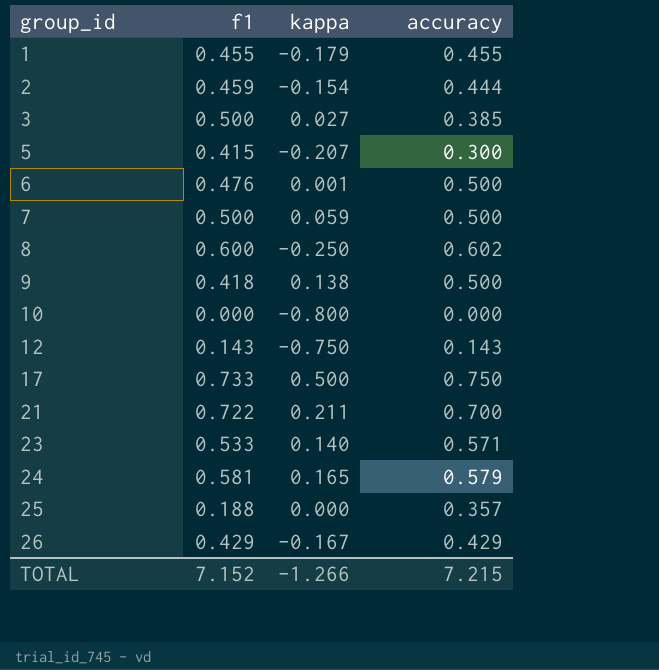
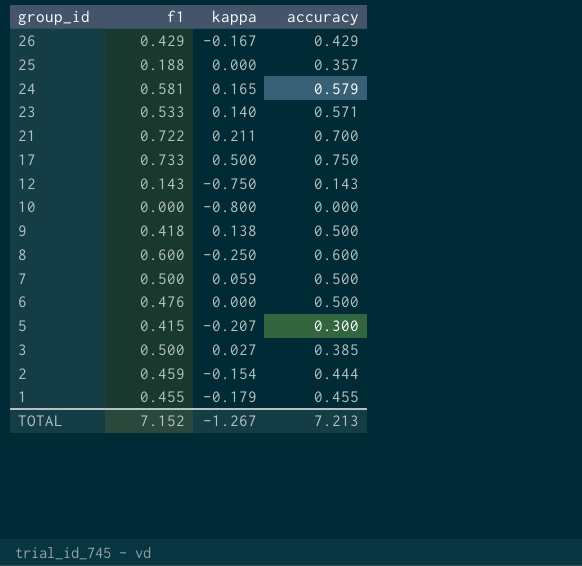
row order: group_id ascending -> group_id descending
8 | accuracy: 0.602 -> 0.600
6 | kappa: 0.001 -> 0.000
TOTAL | kappa: -1.266 -> -1.267
TOTAL | accuracy: 7.215 -> 7.213

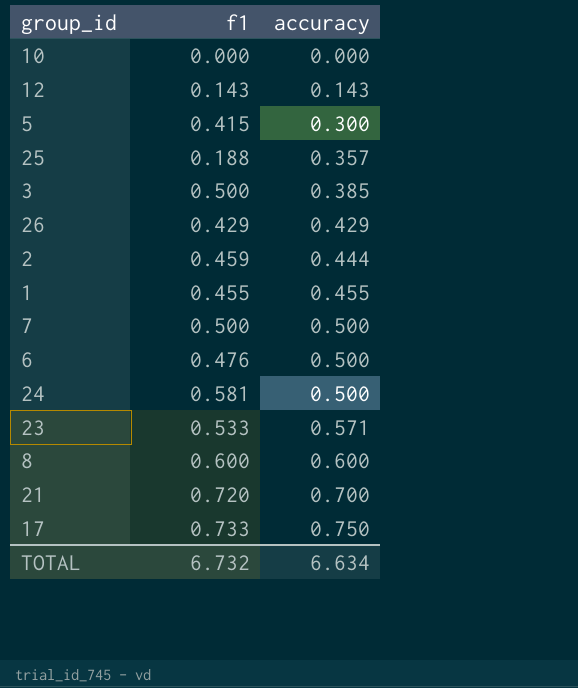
row order: group_id descending -> accuracy ascending
column kappa | position: 3 -> none
row 9: 0.418 | 0.138 | 0.500 -> none
24 | accuracy: 0.579 -> 0.500
21 | f1: 0.722 -> 0.720
TOTAL | f1: 7.152 -> 6.732
TOTAL | accuracy: 7.213 -> 6.634

